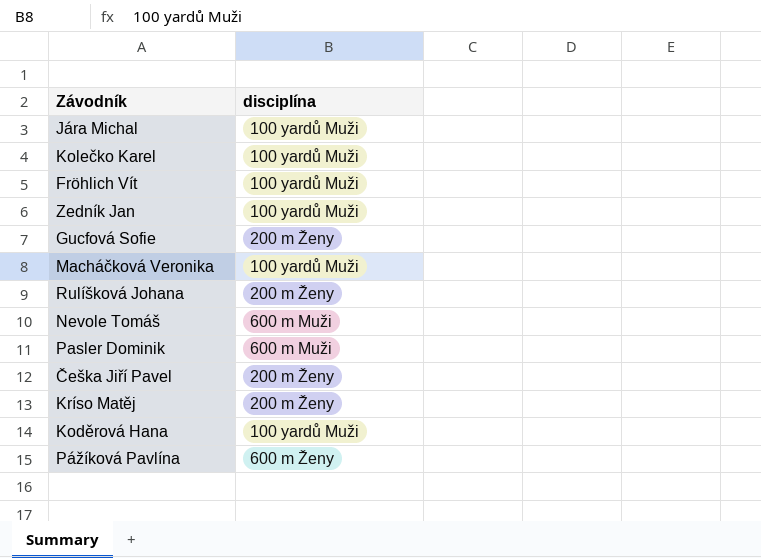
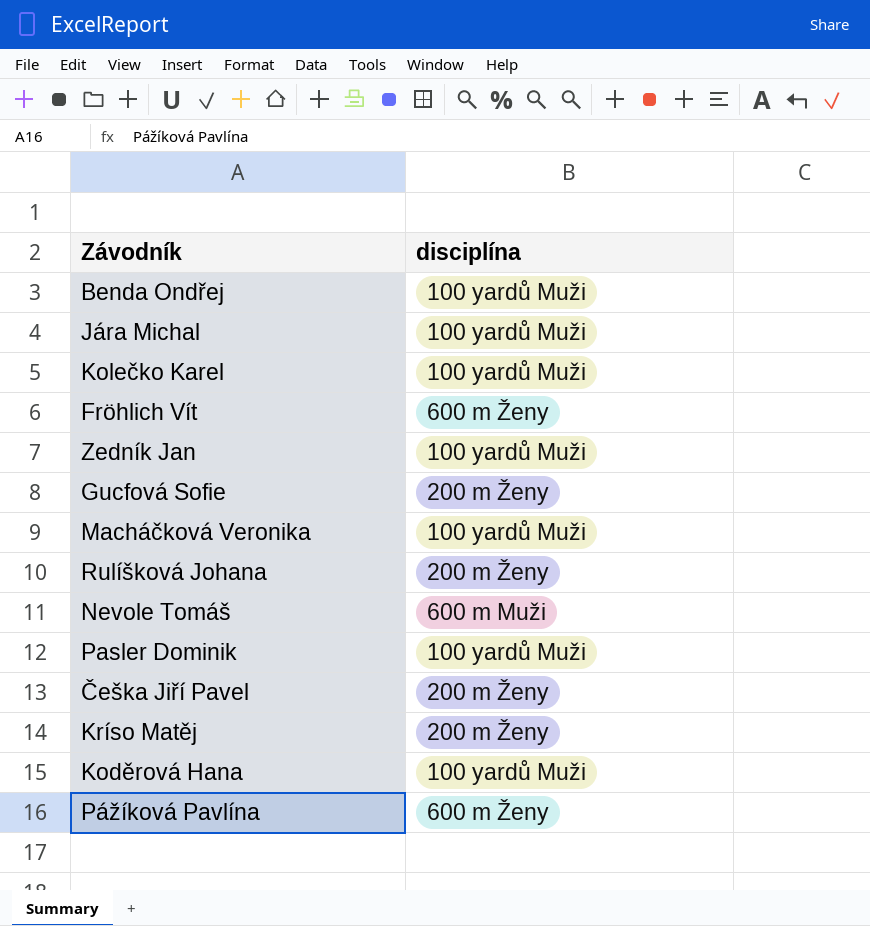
row Benda Ondřej: none -> 100 yardů Muži
Fröhlich Vít | disciplína: 100 yardů Muži -> 600 m Ženy
Pasler Dominik | disciplína: 600 m Muži -> 100 yardů Muži

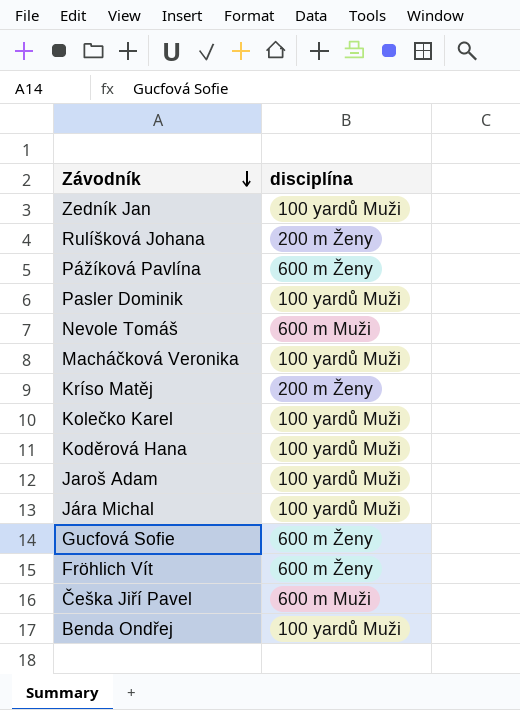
row order: none -> Závodník descending
row Jaroš Adam: none -> 100 yardů Muži
Gucfová Sofie | disciplína: 200 m Ženy -> 600 m Ženy
Češka Jiří Pavel | disciplína: 200 m Ženy -> 600 m Muži

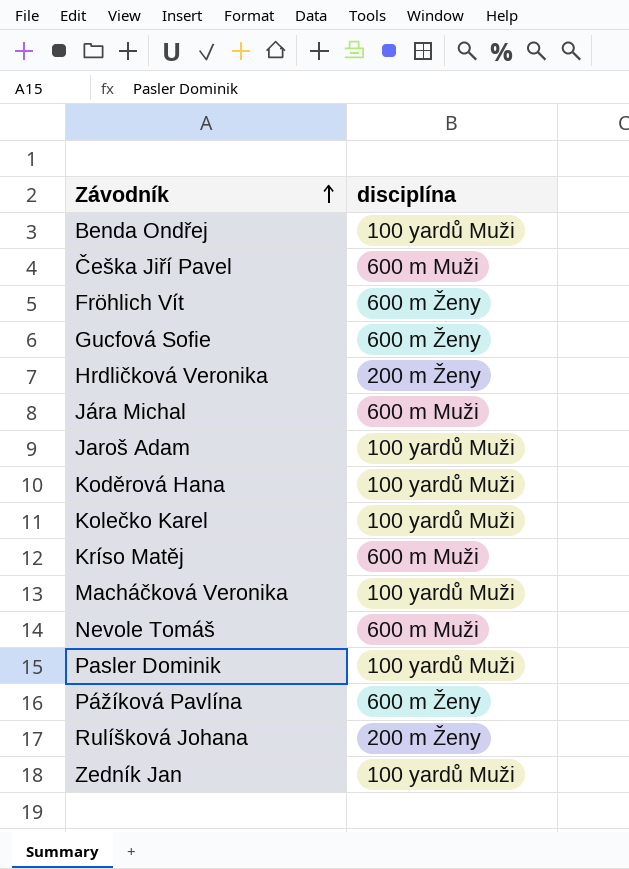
row order: Závodník descending -> Závodník ascending
row Hrdličková Veronika: none -> 200 m Ženy
Jára Michal | disciplína: 100 yardů Muži -> 600 m Muži
Kríso Matěj | disciplína: 200 m Ženy -> 600 m Muži

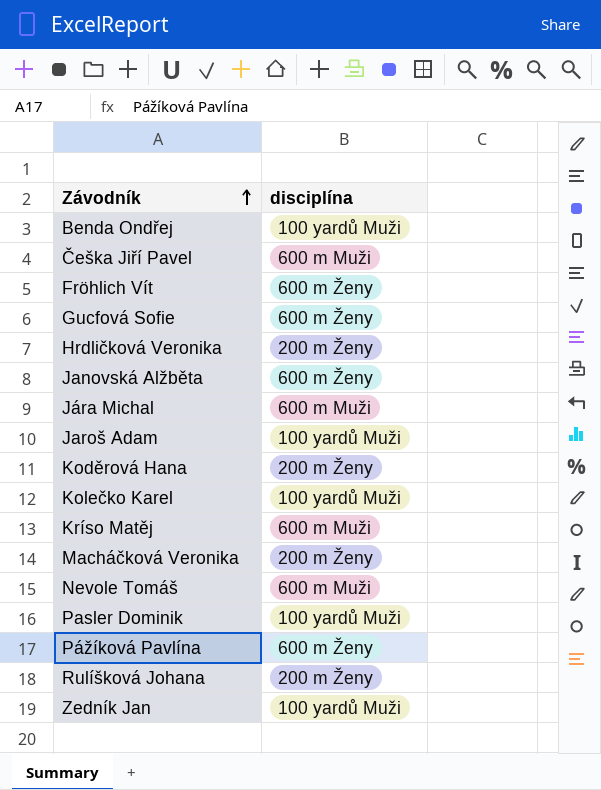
row Janovská Alžběta: none -> 600 m Ženy
Koděrová Hana | disciplína: 100 yardů Muži -> 200 m Ženy
Macháčková Veronika | disciplína: 100 yardů Muži -> 200 m Ženy

